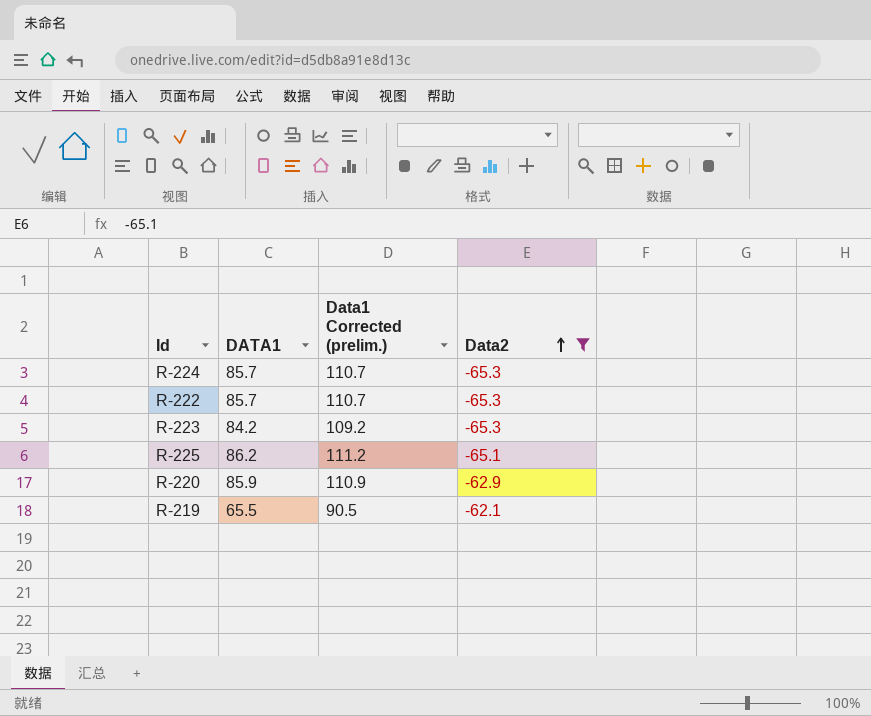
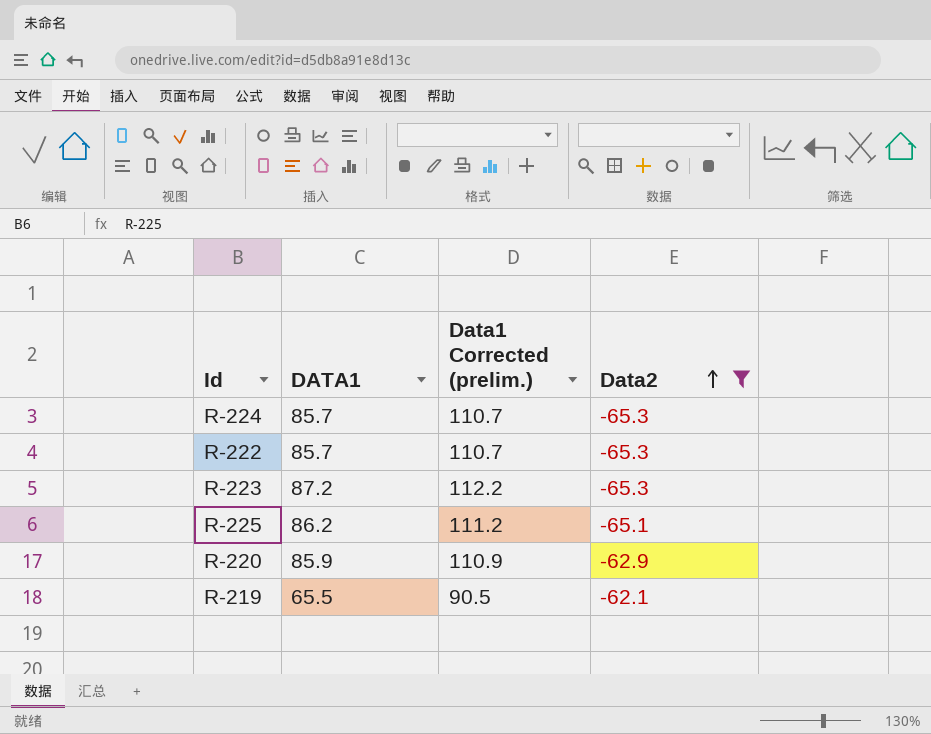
R-223 | DATA1: 84.2 -> 87.2
R-223 | Data1 Corrected (prelim.): 109.2 -> 112.2

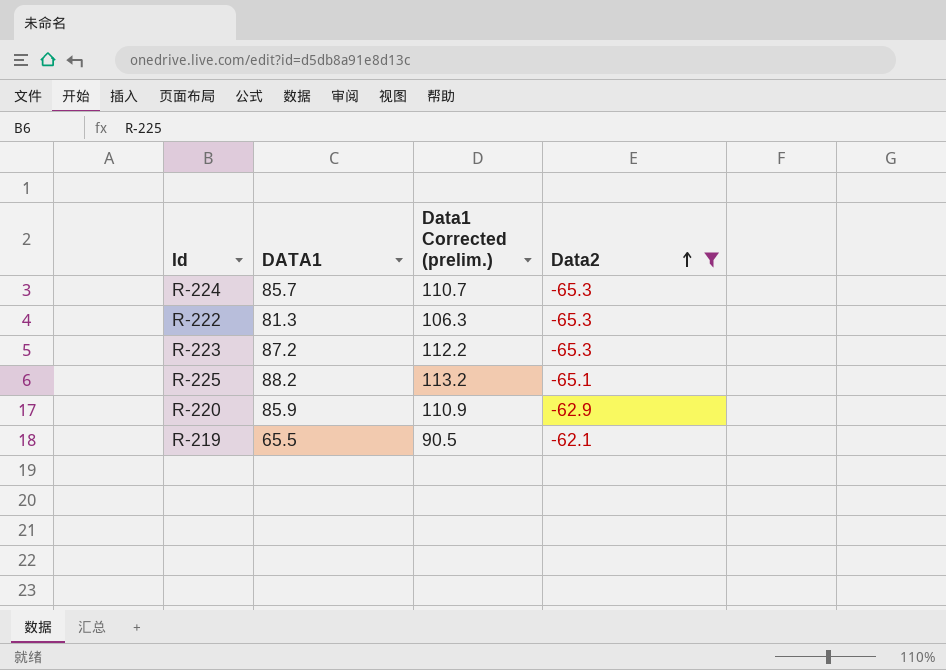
R-222 | DATA1: 85.7 -> 81.3
R-222 | Data1 Corrected (prelim.): 110.7 -> 106.3
R-225 | DATA1: 86.2 -> 88.2
R-225 | Data1 Corrected (prelim.): 111.2 -> 113.2

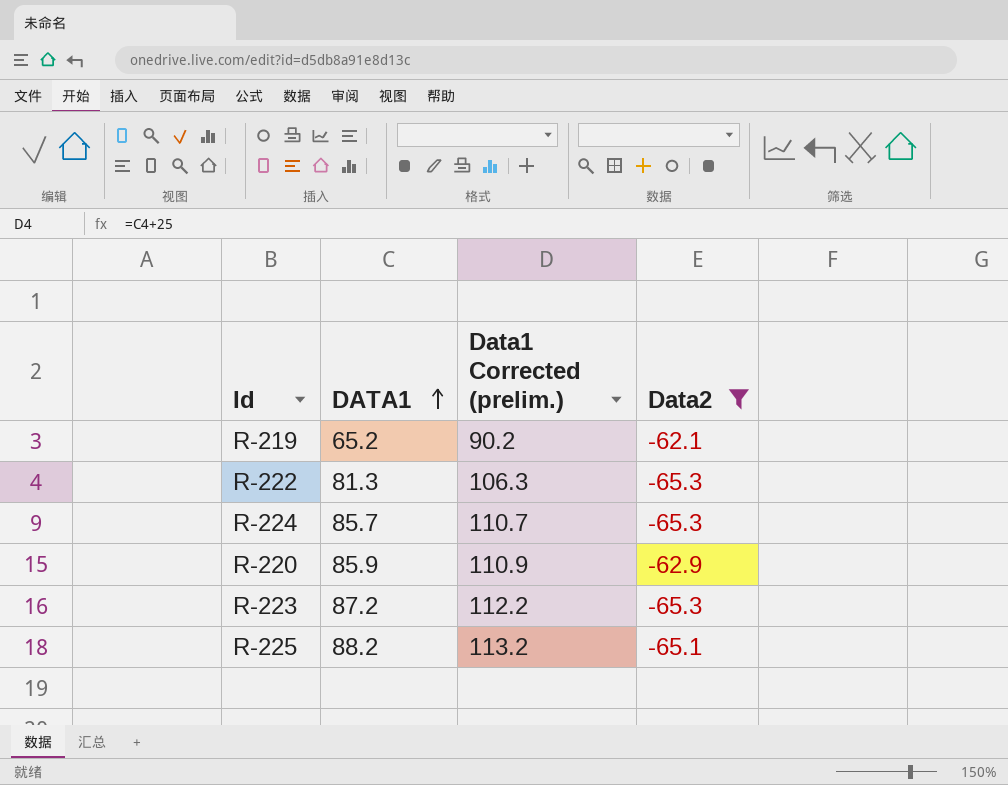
row order: Data2 ascending -> DATA1 ascending
R-219 | DATA1: 65.5 -> 65.2
R-219 | Data1 Corrected (prelim.): 90.5 -> 90.2

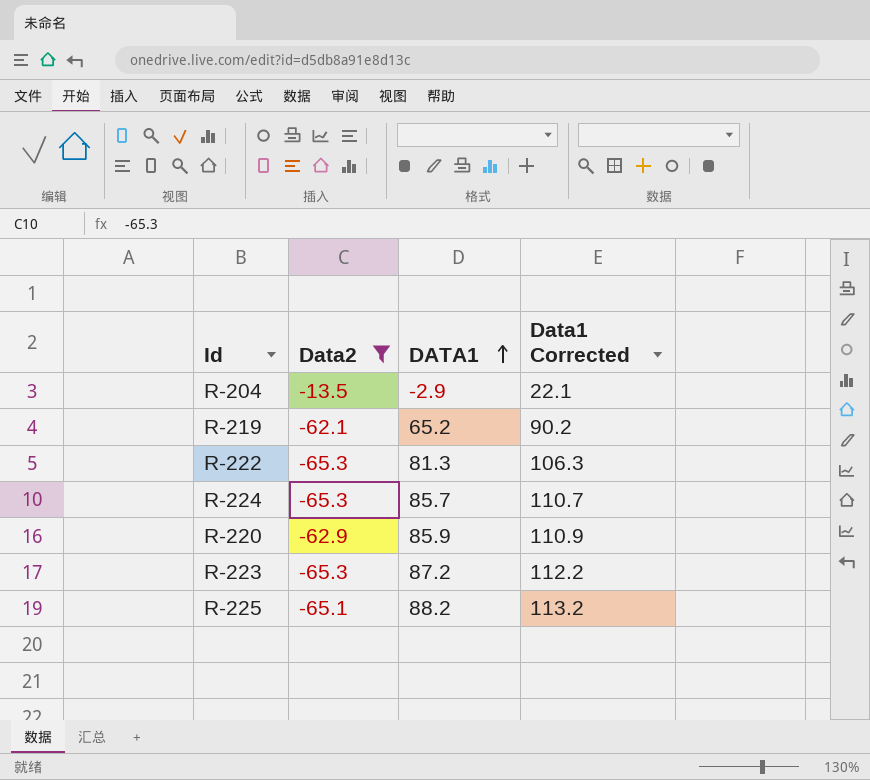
column Data2 | position: 4 -> 2
column name: Data1 Corrected (prelim.) -> Data1 Corrected
row R-204: none -> -13.5 | -2.9 | 22.1

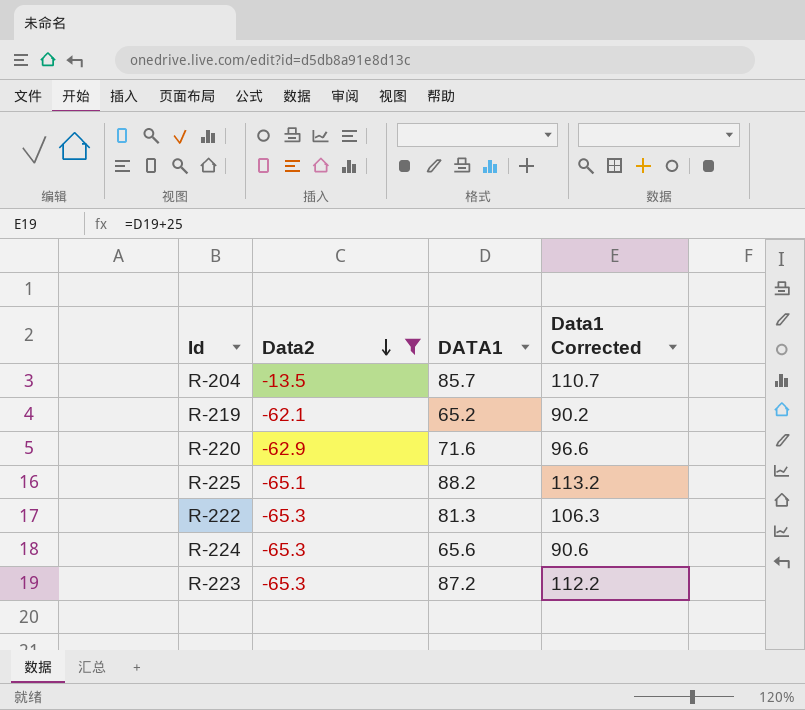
row order: DATA1 ascending -> Data2 descending
R-204 | DATA1: -2.9 -> 85.7
R-204 | Data1 Corrected: 22.1 -> 110.7
R-220 | DATA1: 85.9 -> 71.6
R-220 | Data1 Corrected: 110.9 -> 96.6
R-224 | DATA1: 85.7 -> 65.6
R-224 | Data1 Corrected: 110.7 -> 90.6

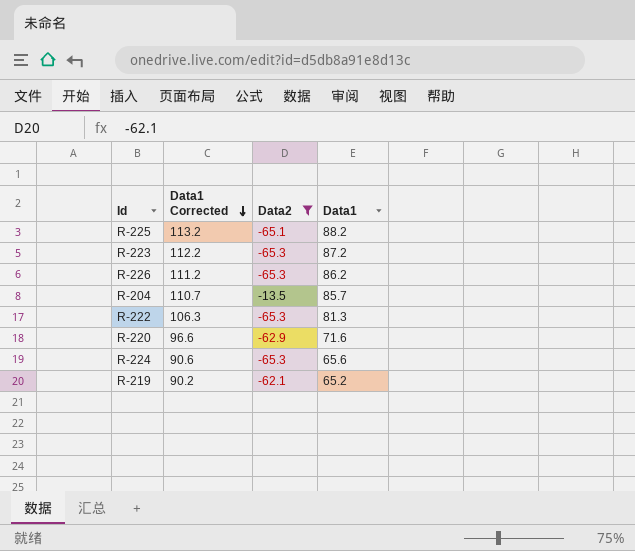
row order: Data2 descending -> Data1 Corrected descending
column Data1 Corrected | position: 4 -> 2
column name: DATA1 -> Data1
row R-226: none -> 111.2 | -65.3 | 86.2

